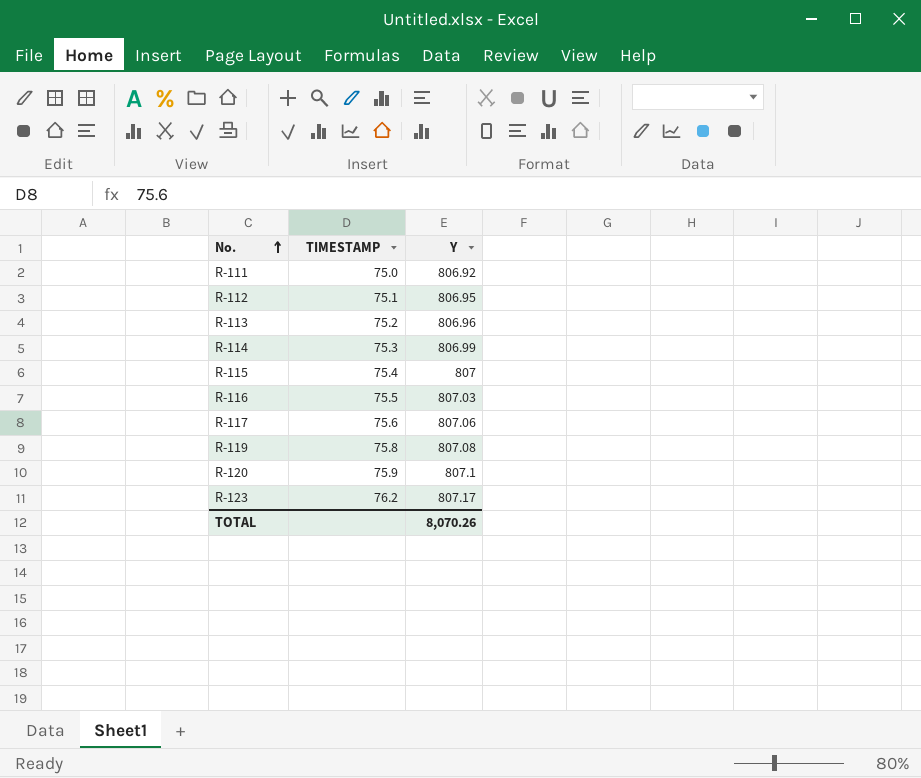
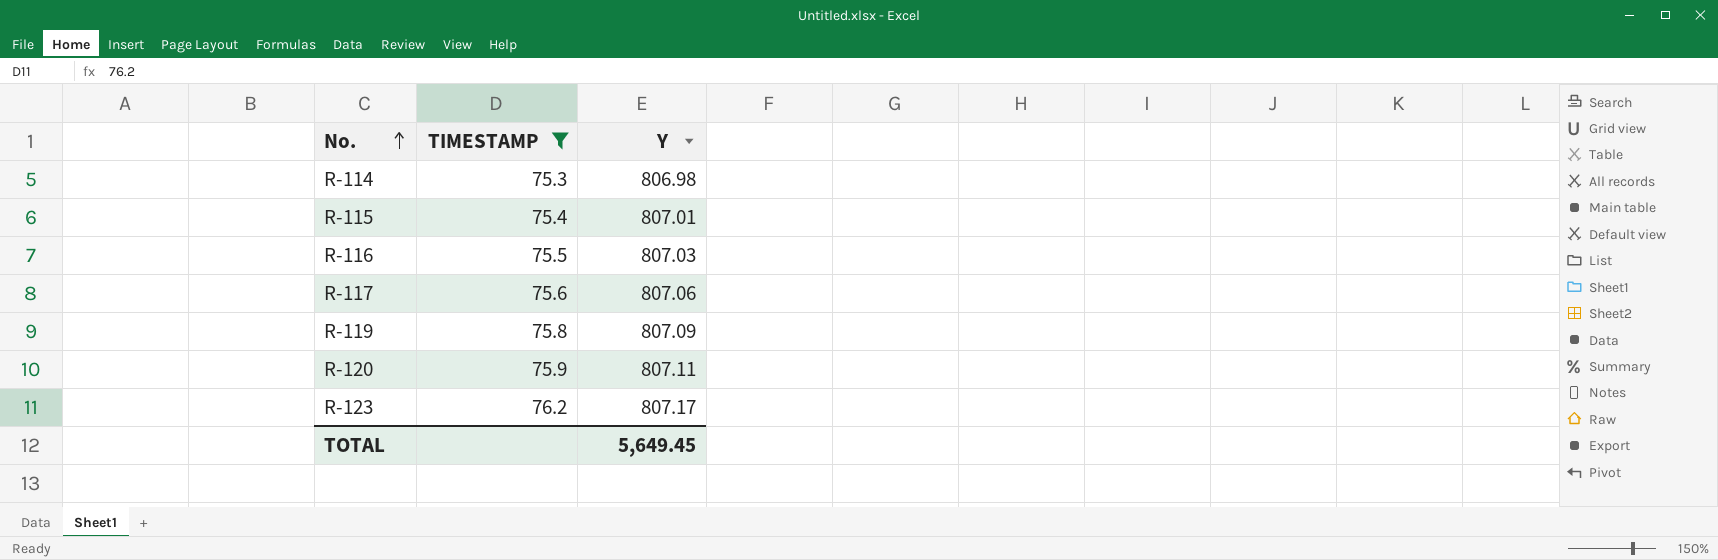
filter: none -> TIMESTAMP >= 75.3
R-114 | Y: 806.99 -> 806.98
R-115 | Y: 807 -> 807.01
R-119 | Y: 807.08 -> 807.09
R-120 | Y: 807.1 -> 807.11
TOTAL | Y: 8,070.26 -> 5,649.45

